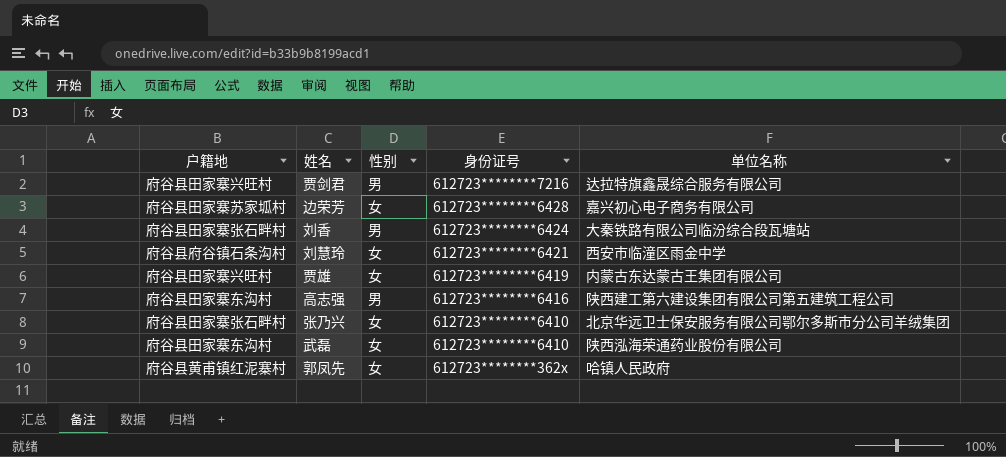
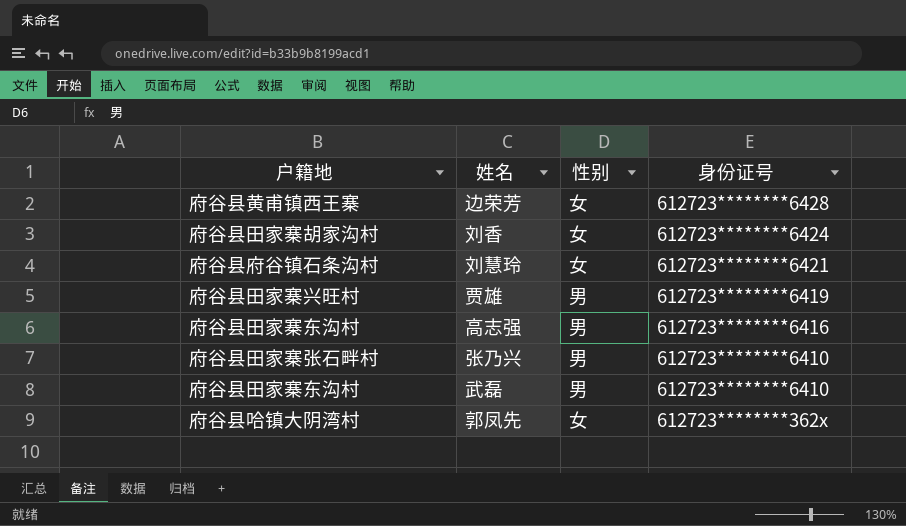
column 单位名称 | position: 5 -> none
row 贾剑君: 府谷县田家寨兴旺村 | 男 | 612723********7216 | 达拉特旗鑫晟综合服务有限公司 -> none
边荣芳 | 户籍地: 府谷县田家寨苏家坬村 -> 府谷县黄甫镇西王寨
刘香 | 户籍地: 府谷县田家寨张石畔村 -> 府谷县田家寨胡家沟村
刘香 | 性别: 男 -> 女
贾雄 | 性别: 女 -> 男
张乃兴 | 性别: 女 -> 男
武磊 | 性别: 女 -> 男
郭凤先 | 户籍地: 府谷县黄甫镇红泥寨村 -> 府谷县哈镇大阴湾村

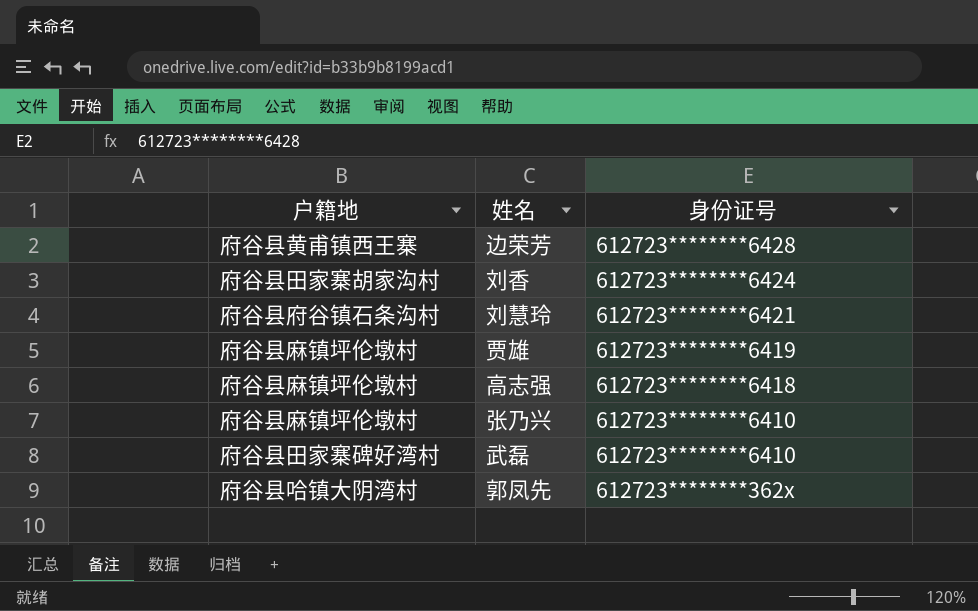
column 性别 | position: 3 -> none
贾雄 | 户籍地: 府谷县田家寨兴旺村 -> 府谷县麻镇坪伦墩村
高志强 | 户籍地: 府谷县田家寨东沟村 -> 府谷县麻镇坪伦墩村
高志强 | 身份证号: 612723********6416 -> 612723********6418
张乃兴 | 户籍地: 府谷县田家寨张石畔村 -> 府谷县麻镇坪伦墩村
武磊 | 户籍地: 府谷县田家寨东沟村 -> 府谷县田家寨碑好湾村

